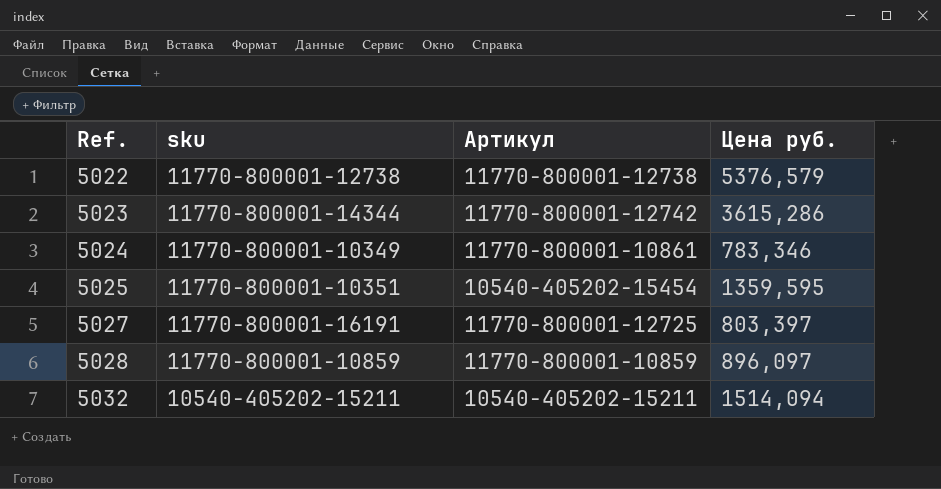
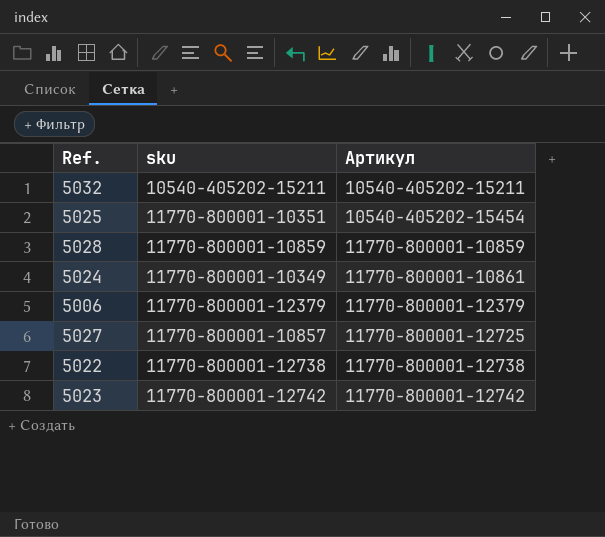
row order: Ref. ascending -> Артикул ascending
column Цена руб. | position: 4 -> none
row 5006: none -> 11770-800001-12379 | 11770-800001-12379
5027 | sku: 11770-800001-16191 -> 11770-800001-10857
5023 | sku: 11770-800001-14344 -> 11770-800001-12742

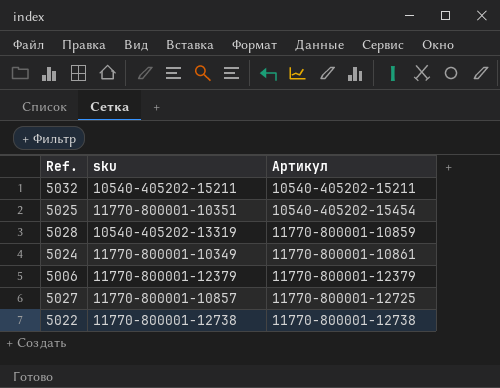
row 5023: 11770-800001-12742 | 11770-800001-12742 -> none
5028 | sku: 11770-800001-10859 -> 10540-405202-13319

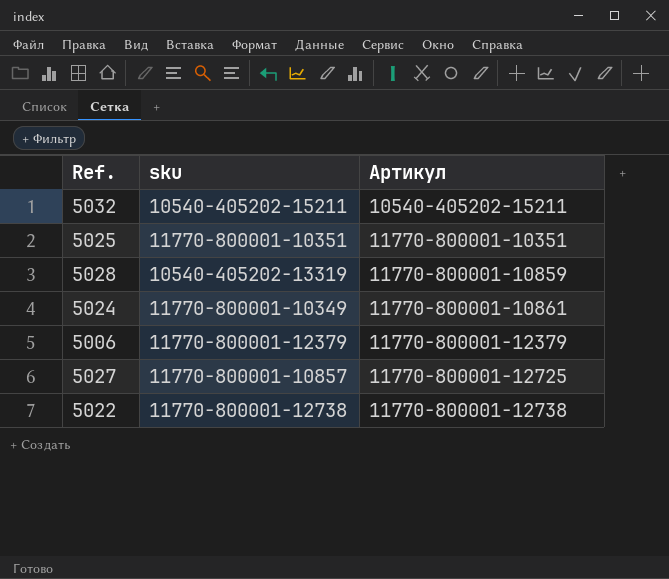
5025 | Артикул: 10540-405202-15454 -> 11770-800001-10351

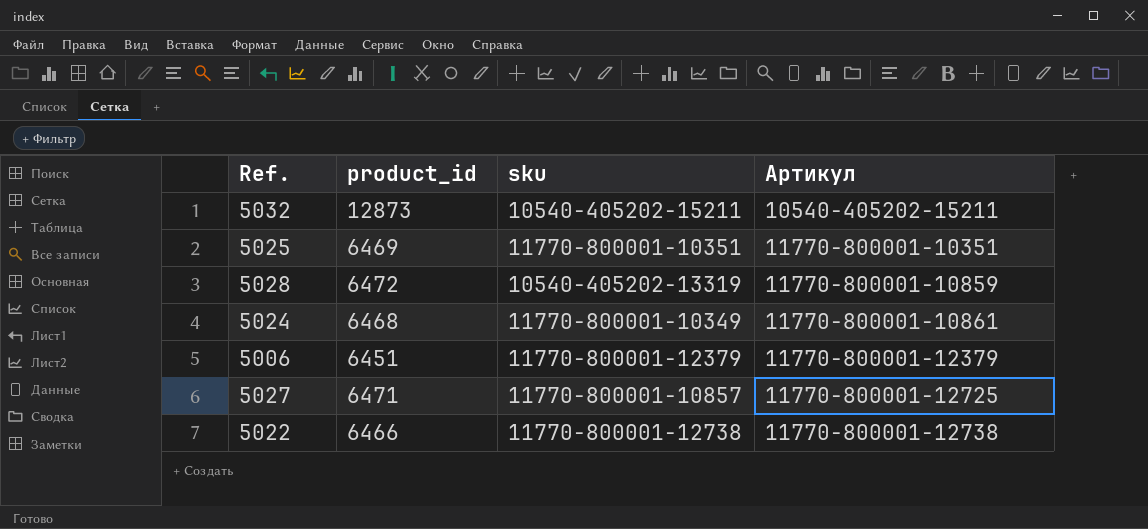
column product_id | position: none -> 2

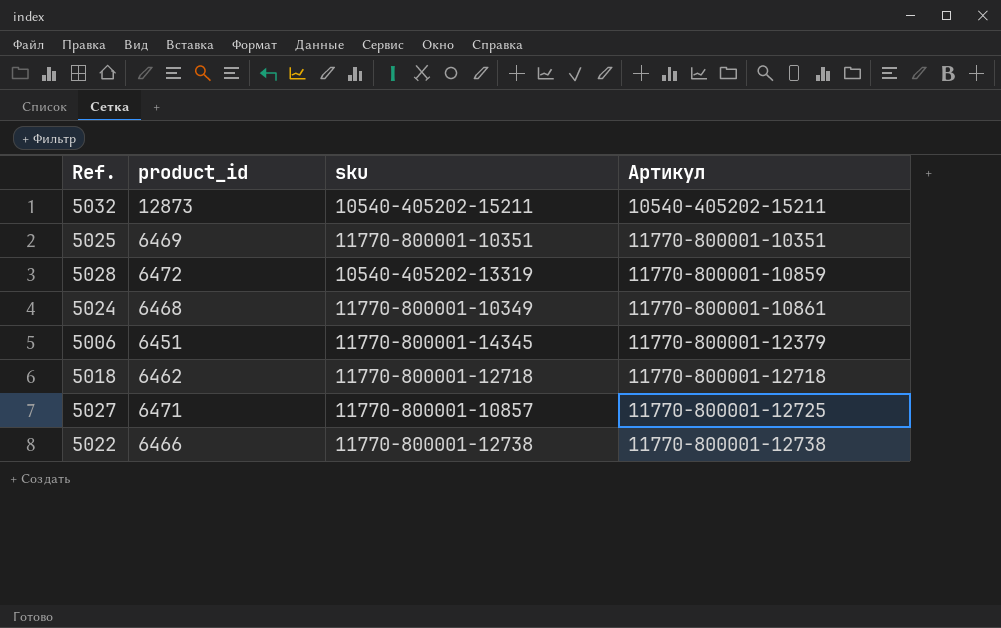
5006 | sku: 11770-800001-12379 -> 11770-800001-14345
row 5018: none -> 6462 | 11770-800001-12718 | 11770-800001-12718

